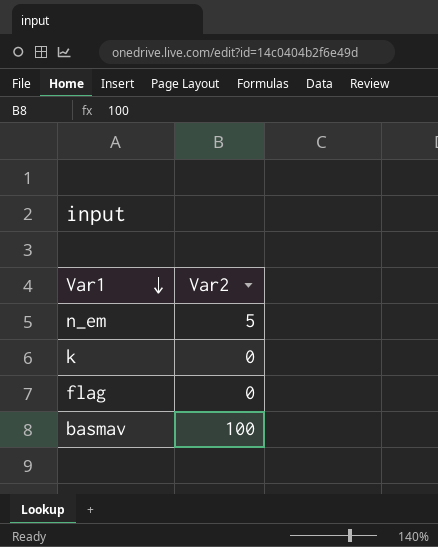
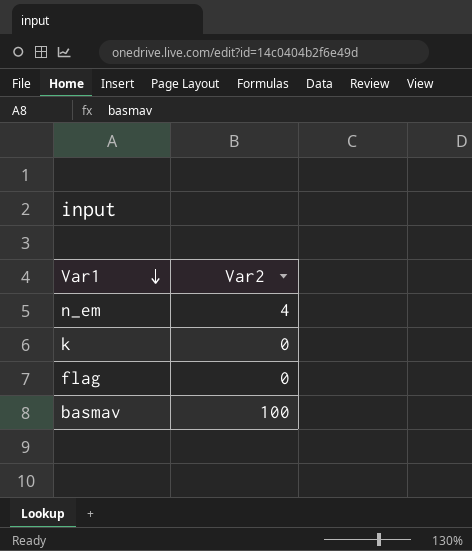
n_em | Var2: 5 -> 4

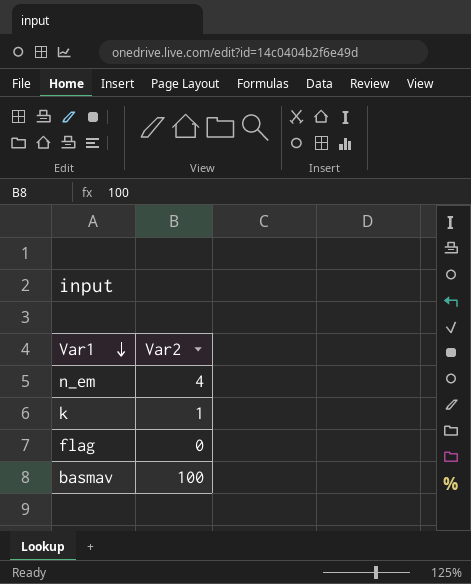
k | Var2: 0 -> 1

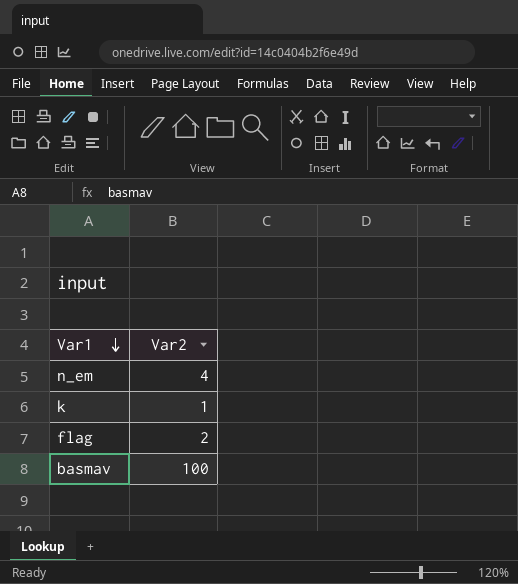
flag | Var2: 0 -> 2

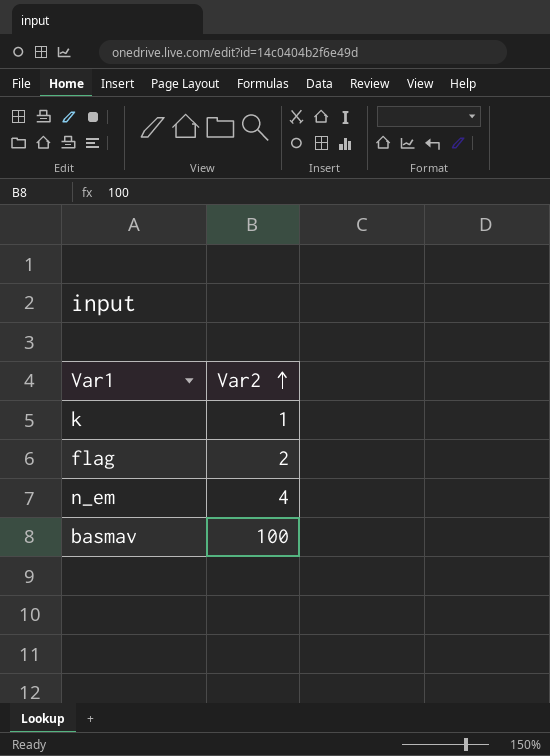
row order: Var1 descending -> Var2 ascending

